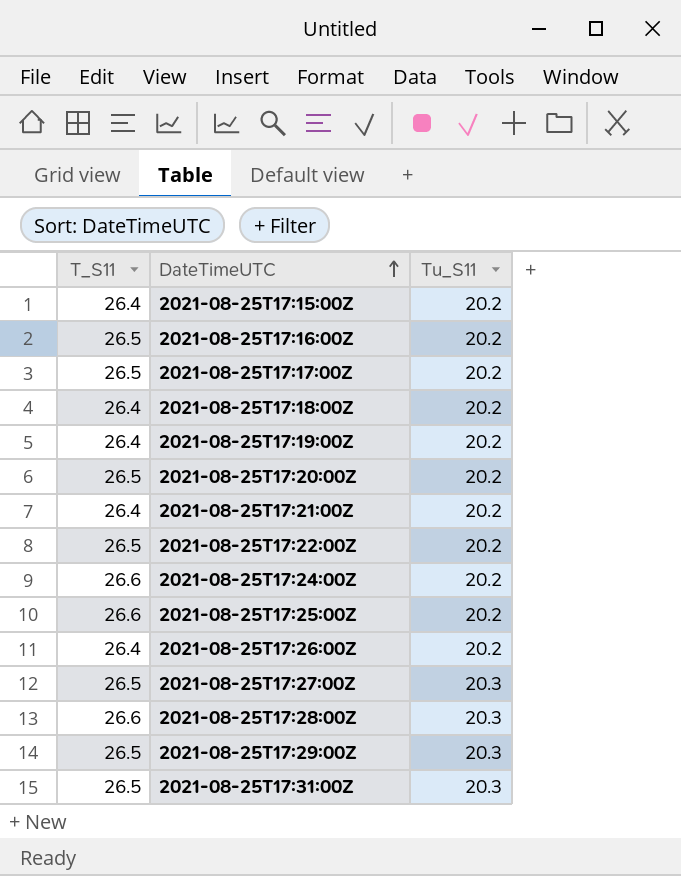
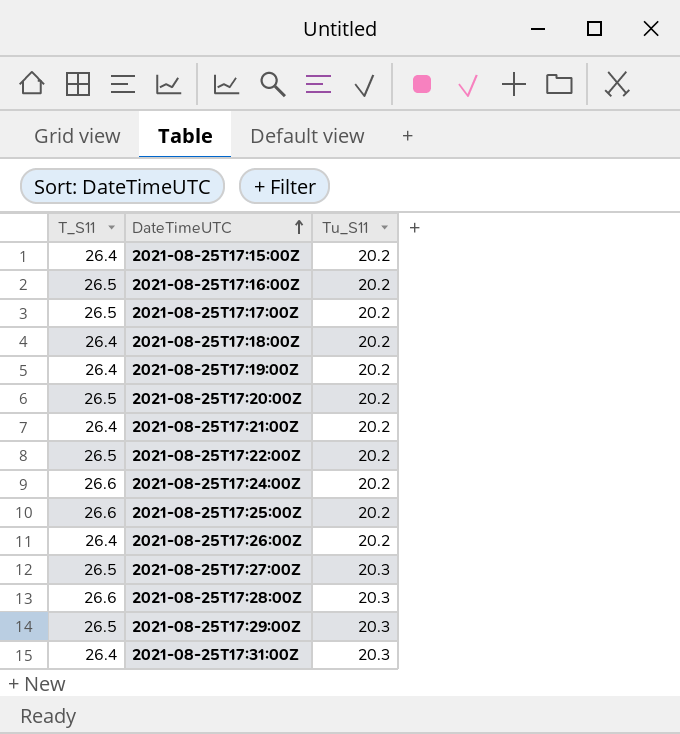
2021-08-25T17:31:00Z | T_S11: 26.5 -> 26.4

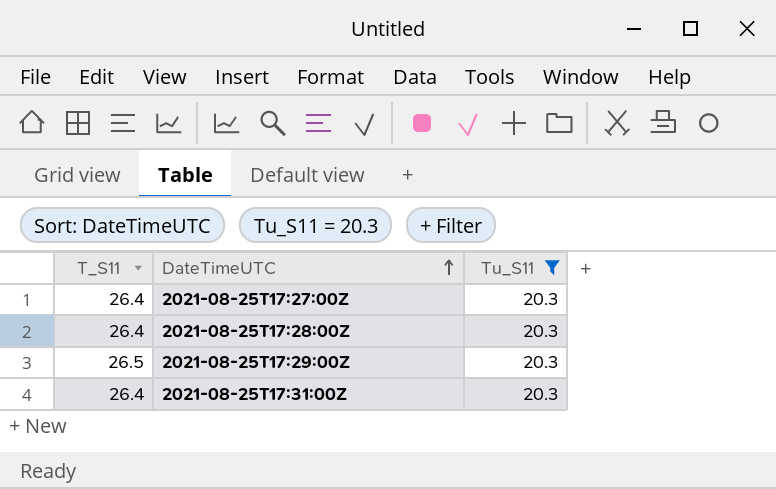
filter: none -> Tu_S11 = 20.3
2021-08-25T17:27:00Z | T_S11: 26.5 -> 26.4
2021-08-25T17:28:00Z | T_S11: 26.6 -> 26.4

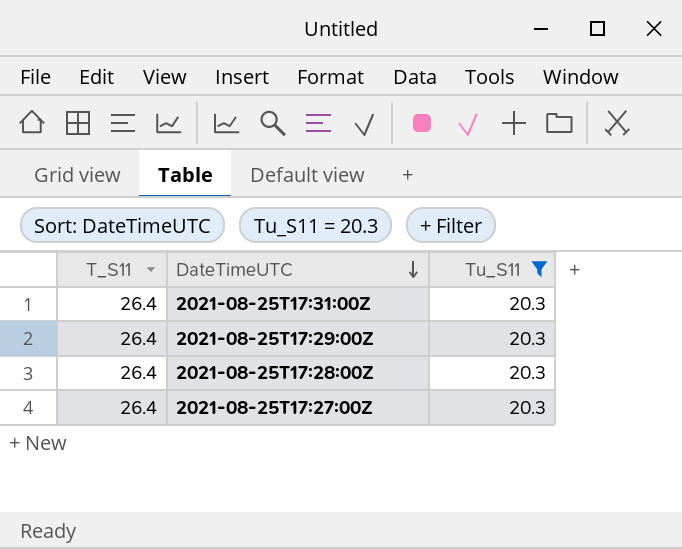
row order: DateTimeUTC ascending -> DateTimeUTC descending
2021-08-25T17:29:00Z | T_S11: 26.5 -> 26.4

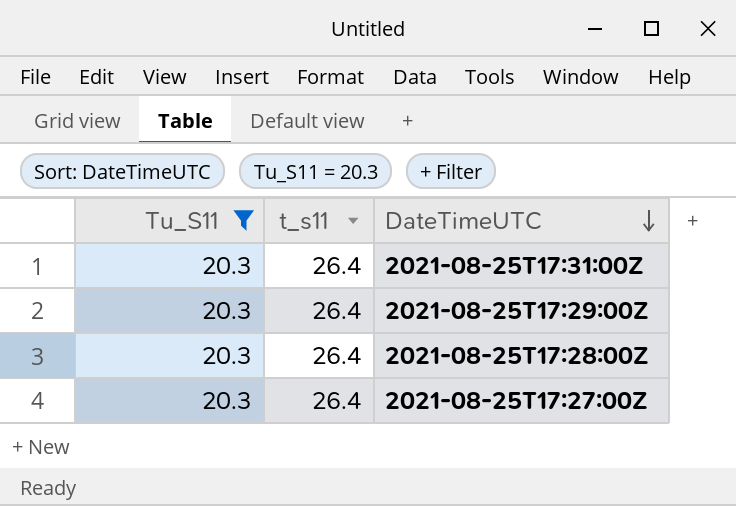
column Tu_S11 | position: 3 -> 1
column name: T_S11 -> t_s11

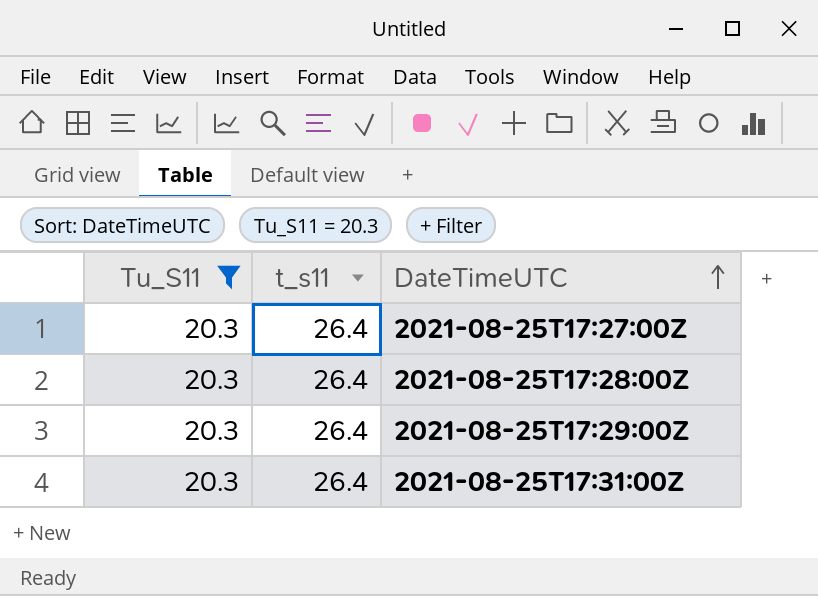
row order: DateTimeUTC descending -> DateTimeUTC ascending

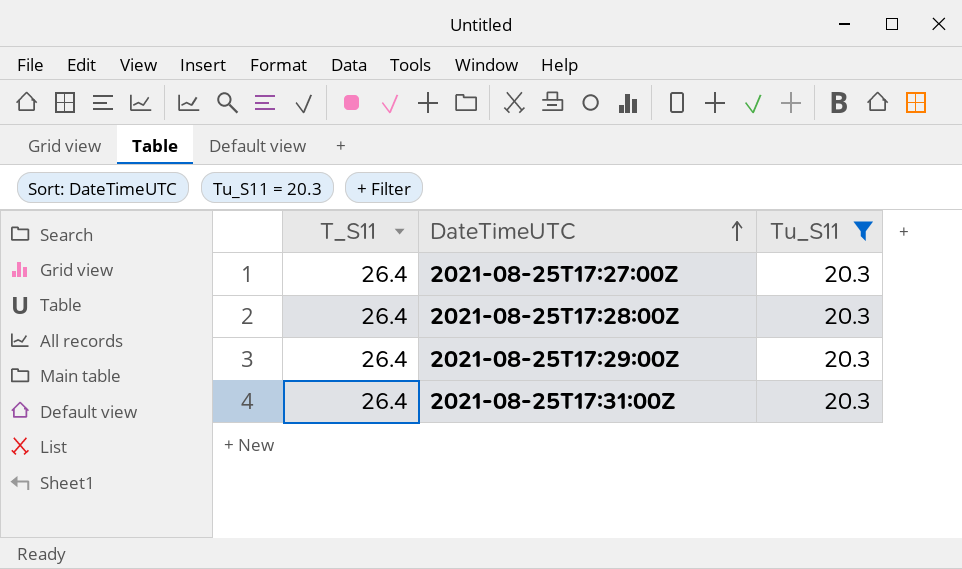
column name: t_s11 -> T_S11
column Tu_S11 | position: 1 -> 3

